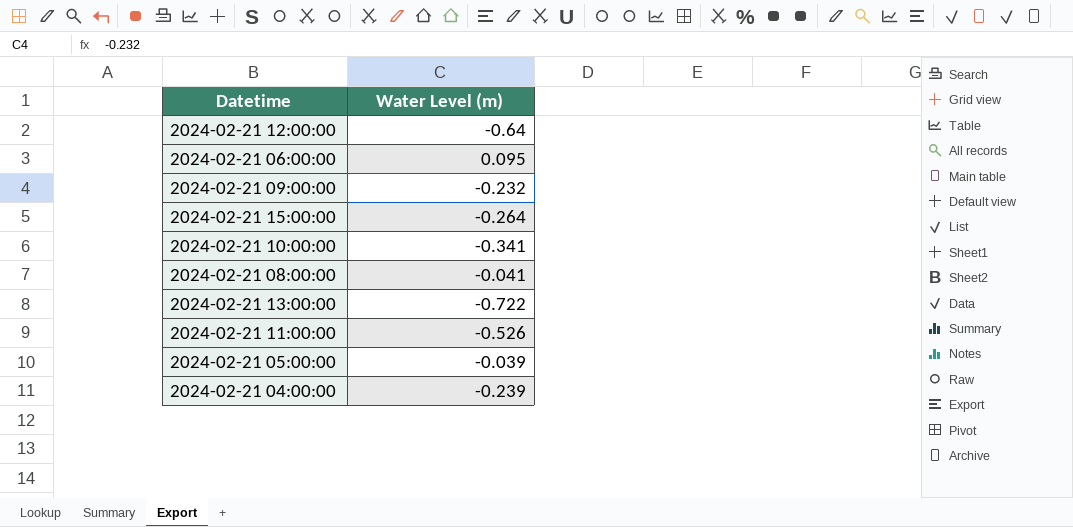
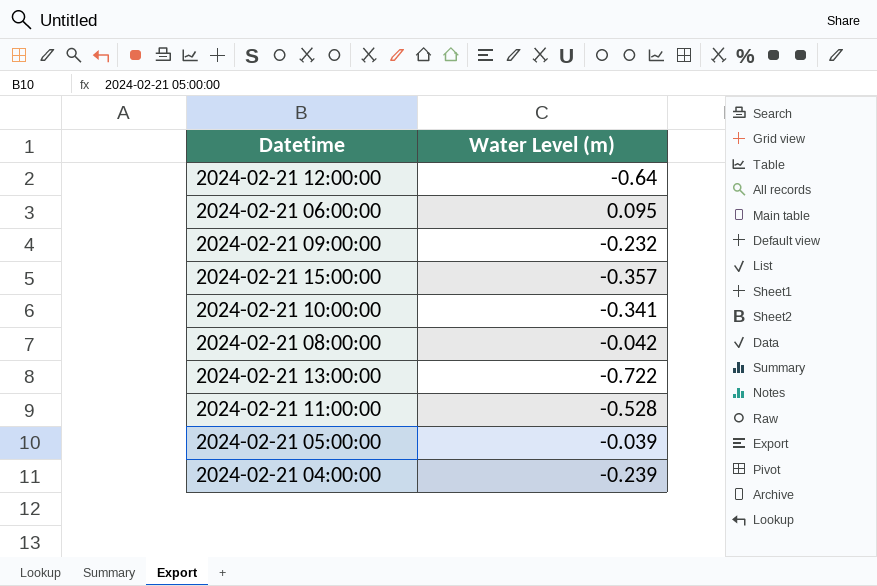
2024-02-21 15:00:00 | Water Level (m): -0.264 -> -0.357
2024-02-21 08:00:00 | Water Level (m): -0.041 -> -0.042
2024-02-21 11:00:00 | Water Level (m): -0.526 -> -0.528

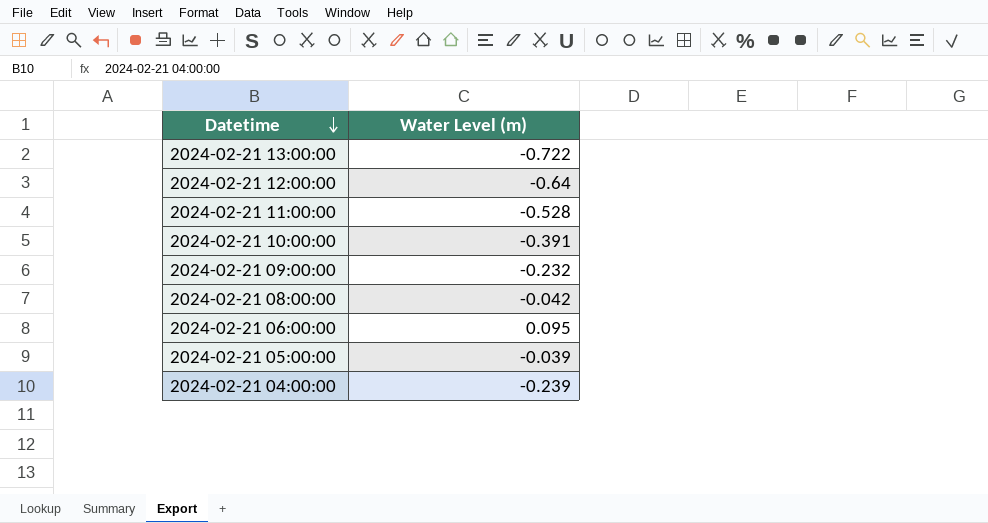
row order: none -> Datetime descending
row 2024-02-21 15:00:00: -0.357 -> none
2024-02-21 10:00:00 | Water Level (m): -0.341 -> -0.391

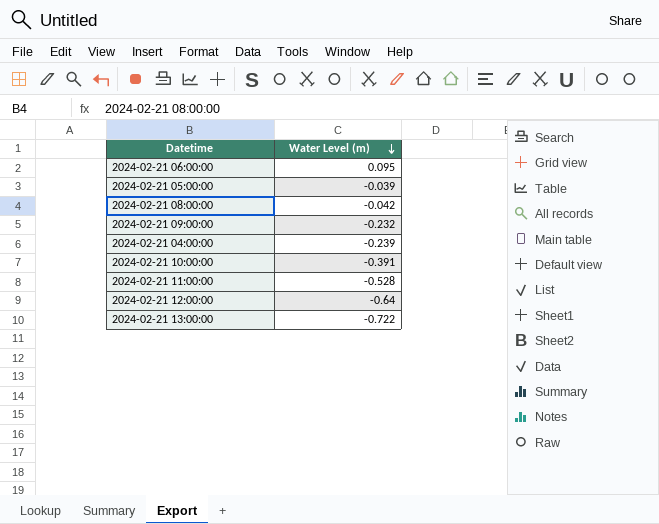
row order: Datetime descending -> Water Level (m) descending

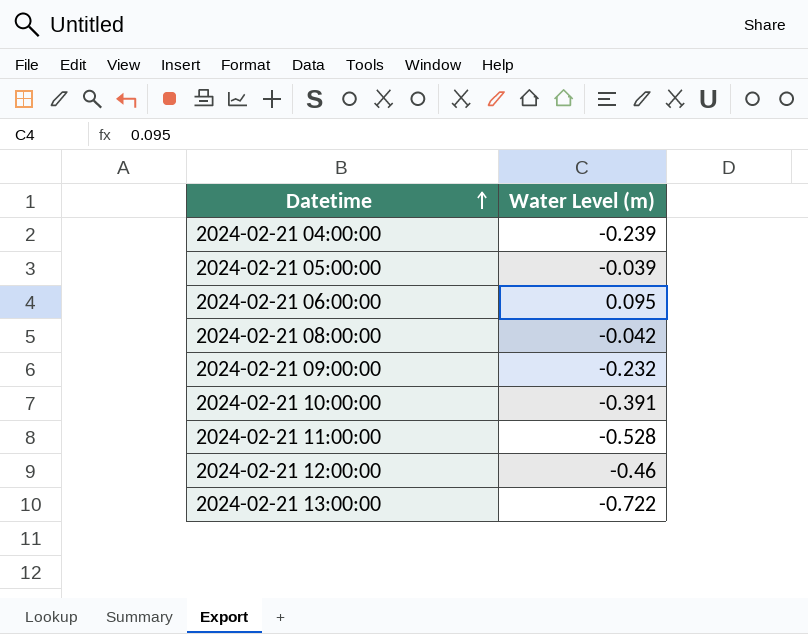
row order: Water Level (m) descending -> Datetime ascending
2024-02-21 12:00:00 | Water Level (m): -0.64 -> -0.46

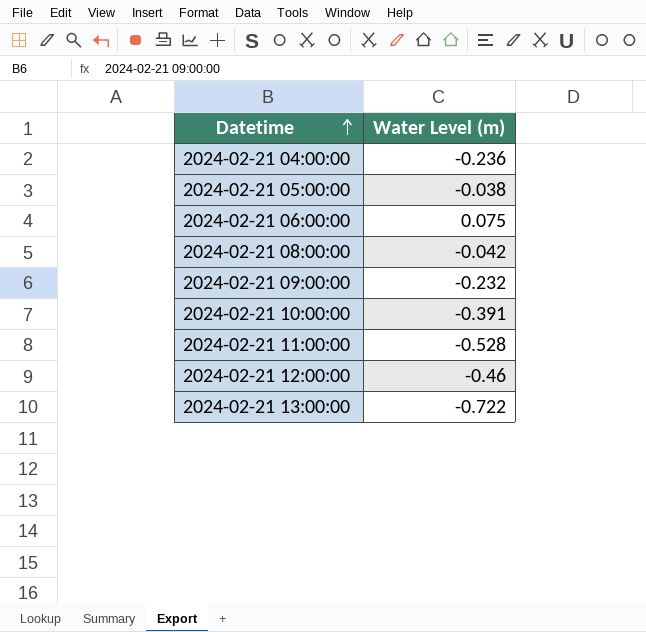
2024-02-21 04:00:00 | Water Level (m): -0.239 -> -0.236
2024-02-21 05:00:00 | Water Level (m): -0.039 -> -0.038
2024-02-21 06:00:00 | Water Level (m): 0.095 -> 0.075

